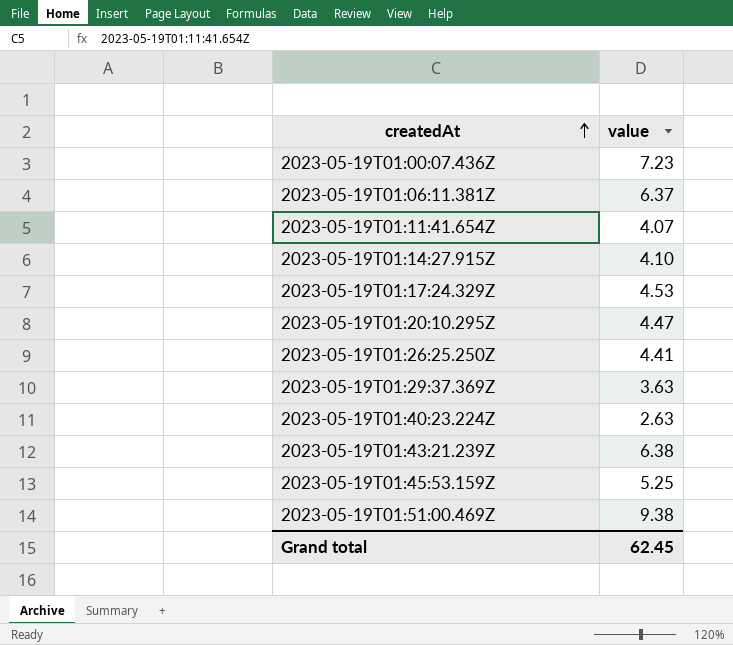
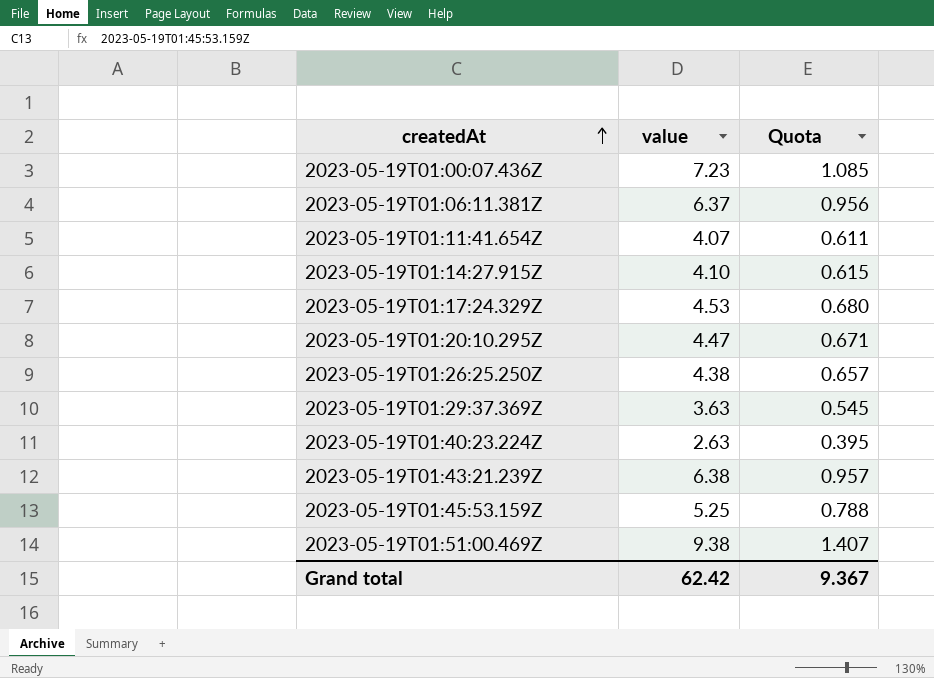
column Quota | formula: none -> [value] * 0.15
2023-05-19T01:26:25.250Z | value: 4.41 -> 4.38
Grand total | value: 62.45 -> 62.42

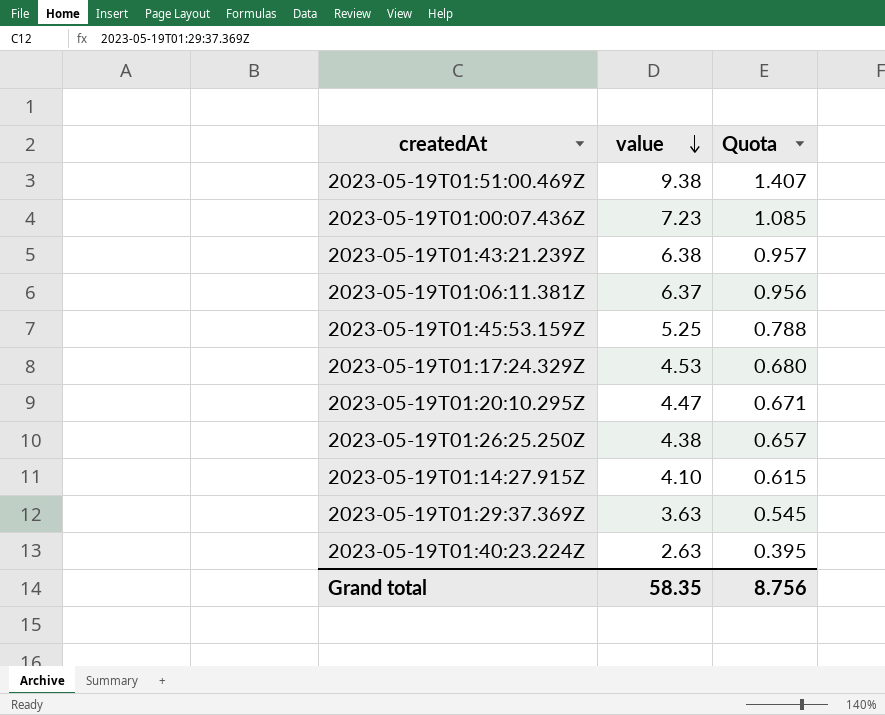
row order: createdAt ascending -> value descending
row 2023-05-19T01:11:41.654Z: 4.07 | 0.611 -> none
Grand total | value: 62.42 -> 58.35
Grand total | Quota: 9.367 -> 8.756

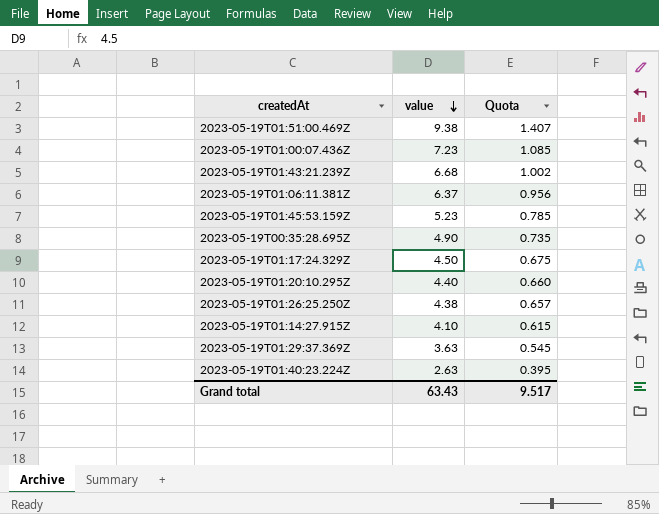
2023-05-19T01:43:21.239Z | value: 6.38 -> 6.68
2023-05-19T01:43:21.239Z | Quota: 0.957 -> 1.002
2023-05-19T01:45:53.159Z | value: 5.25 -> 5.23
2023-05-19T01:45:53.159Z | Quota: 0.788 -> 0.785
row 2023-05-19T00:35:28.695Z: none -> 4.90 | 0.735
2023-05-19T01:17:24.329Z | value: 4.53 -> 4.50
2023-05-19T01:17:24.329Z | Quota: 0.680 -> 0.675
2023-05-19T01:20:10.295Z | value: 4.47 -> 4.40
2023-05-19T01:20:10.295Z | Quota: 0.671 -> 0.660
Grand total | value: 58.35 -> 63.43
Grand total | Quota: 8.756 -> 9.517

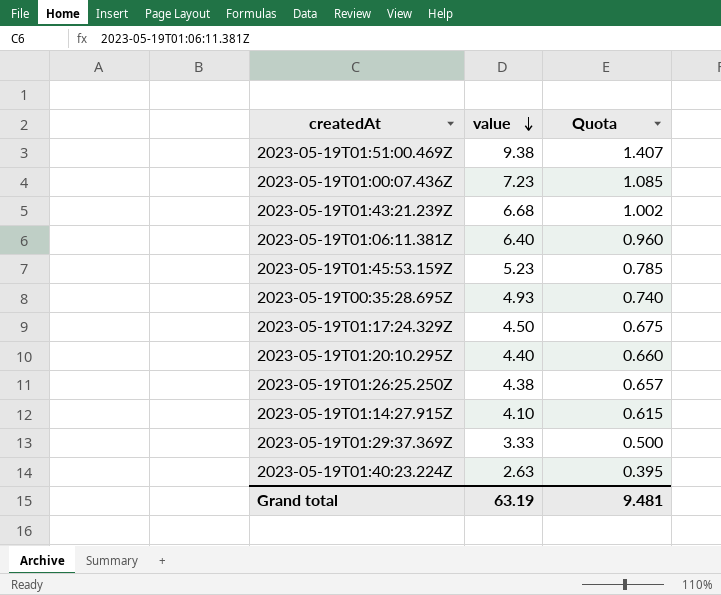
2023-05-19T01:06:11.381Z | value: 6.37 -> 6.40
2023-05-19T01:06:11.381Z | Quota: 0.956 -> 0.960
2023-05-19T00:35:28.695Z | value: 4.90 -> 4.93
2023-05-19T00:35:28.695Z | Quota: 0.735 -> 0.740
2023-05-19T01:29:37.369Z | value: 3.63 -> 3.33
2023-05-19T01:29:37.369Z | Quota: 0.545 -> 0.500
Grand total | value: 63.43 -> 63.19
Grand total | Quota: 9.517 -> 9.481

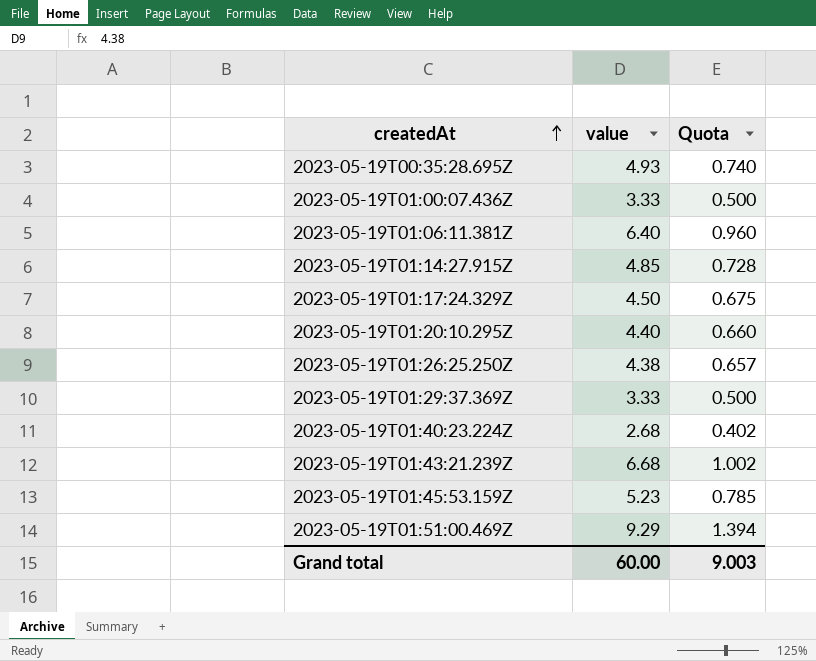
row order: value descending -> createdAt ascending
2023-05-19T01:00:07.436Z | value: 7.23 -> 3.33
2023-05-19T01:00:07.436Z | Quota: 1.085 -> 0.500
2023-05-19T01:14:27.915Z | value: 4.10 -> 4.85
2023-05-19T01:14:27.915Z | Quota: 0.615 -> 0.728
2023-05-19T01:40:23.224Z | value: 2.63 -> 2.68
2023-05-19T01:40:23.224Z | Quota: 0.395 -> 0.402
2023-05-19T01:51:00.469Z | value: 9.38 -> 9.29
2023-05-19T01:51:00.469Z | Quota: 1.407 -> 1.394
Grand total | value: 63.19 -> 60.00
Grand total | Quota: 9.481 -> 9.003

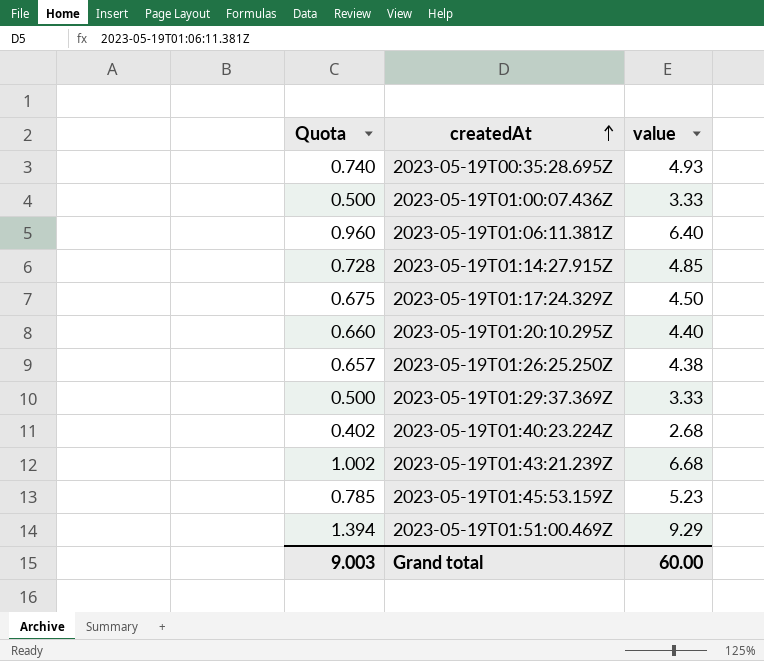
column Quota | position: 3 -> 1

